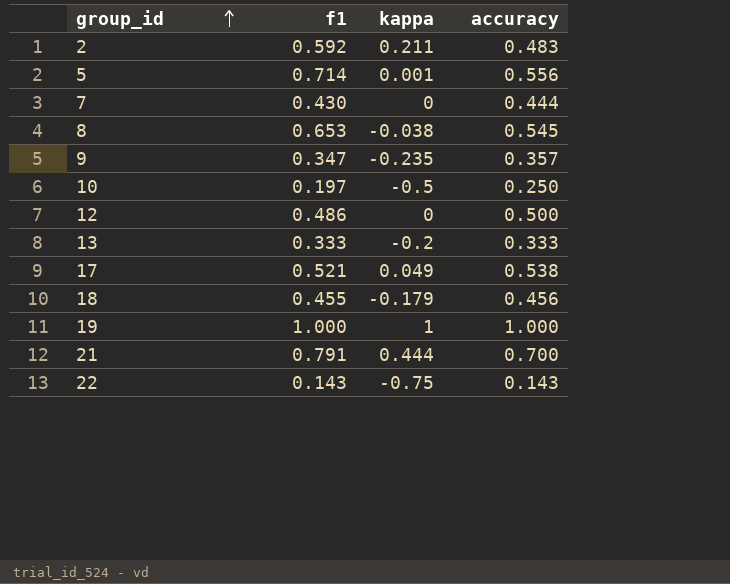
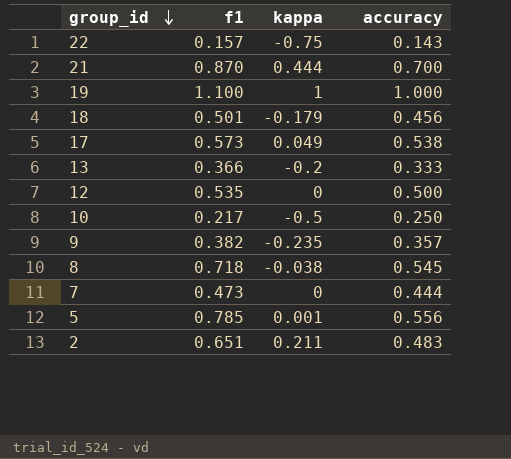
row order: group_id ascending -> group_id descending
22 | f1: 0.143 -> 0.157
21 | f1: 0.791 -> 0.870
19 | f1: 1.000 -> 1.100
18 | f1: 0.455 -> 0.501
17 | f1: 0.521 -> 0.573
13 | f1: 0.333 -> 0.366
12 | f1: 0.486 -> 0.535
10 | f1: 0.197 -> 0.217
9 | f1: 0.347 -> 0.382
8 | f1: 0.653 -> 0.718
7 | f1: 0.430 -> 0.473
5 | f1: 0.714 -> 0.785
2 | f1: 0.592 -> 0.651

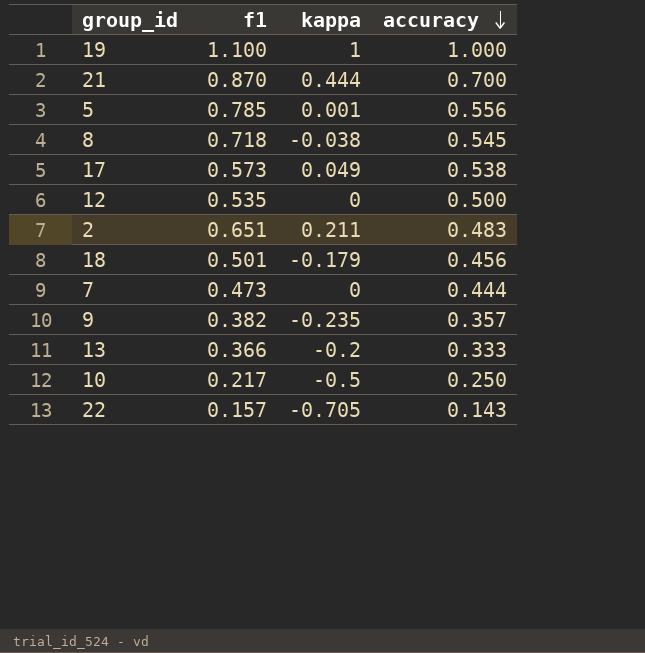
row order: group_id descending -> accuracy descending
22 | kappa: -0.75 -> -0.705

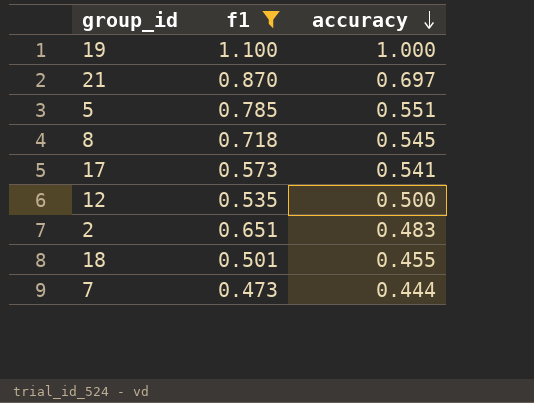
filter: none -> f1 >= 0.473
column kappa | position: 3 -> none
21 | accuracy: 0.700 -> 0.697
5 | accuracy: 0.556 -> 0.551
17 | accuracy: 0.538 -> 0.541
18 | accuracy: 0.456 -> 0.455

